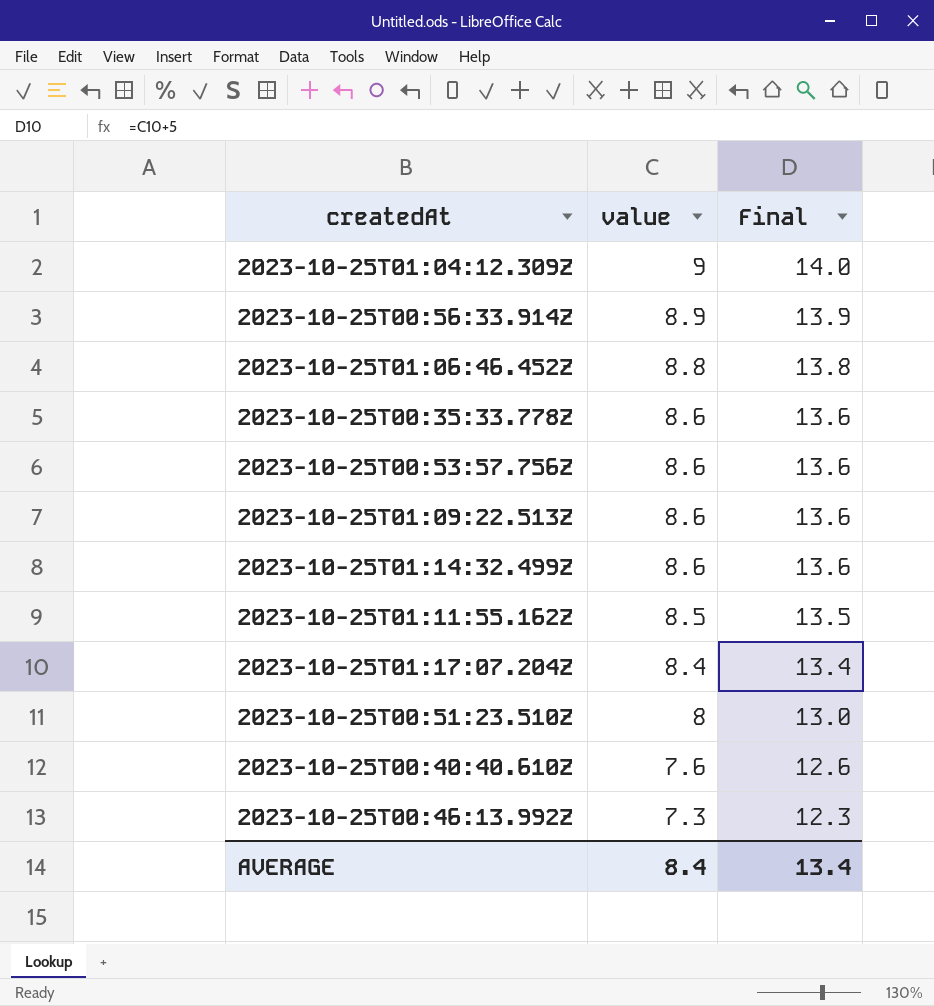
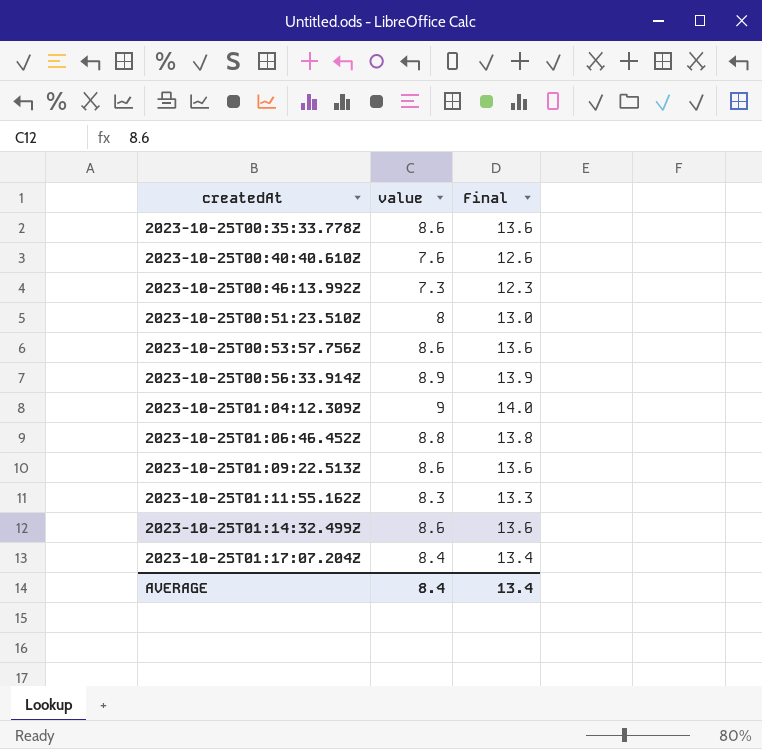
row order: value descending -> createdAt ascending
2023-10-25T01:11:55.162Z | value: 8.5 -> 8.3
2023-10-25T01:11:55.162Z | Final: 13.5 -> 13.3

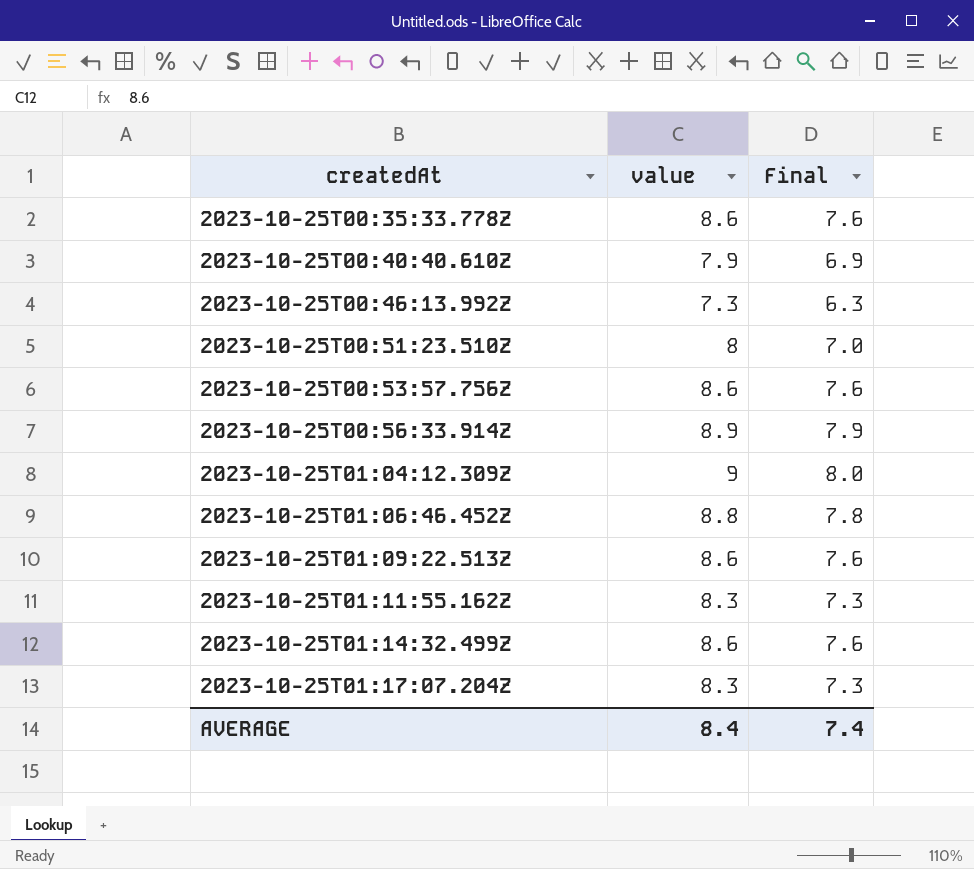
column Final | formula: [value] + 5 -> [value] - 1
2023-10-25T00:40:40.610Z | value: 7.6 -> 7.9
2023-10-25T01:17:07.204Z | value: 8.4 -> 8.3
AVERAGE | Final: 13.4 -> 7.4

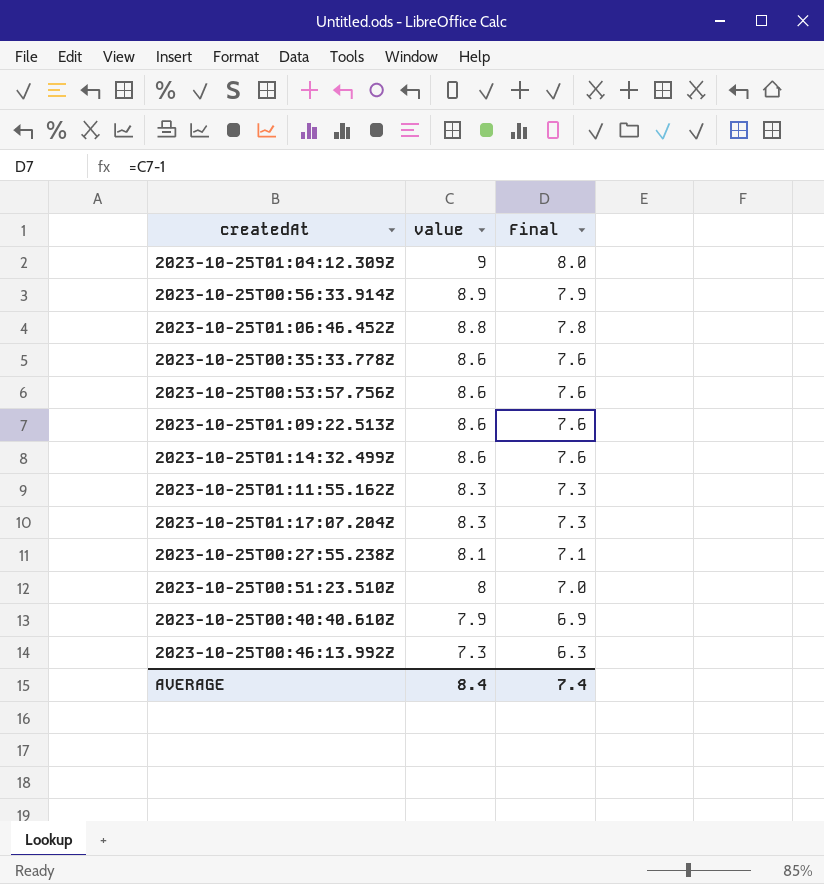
row order: createdAt ascending -> value descending
row 2023-10-25T00:27:55.238Z: none -> 8.1 | 7.1

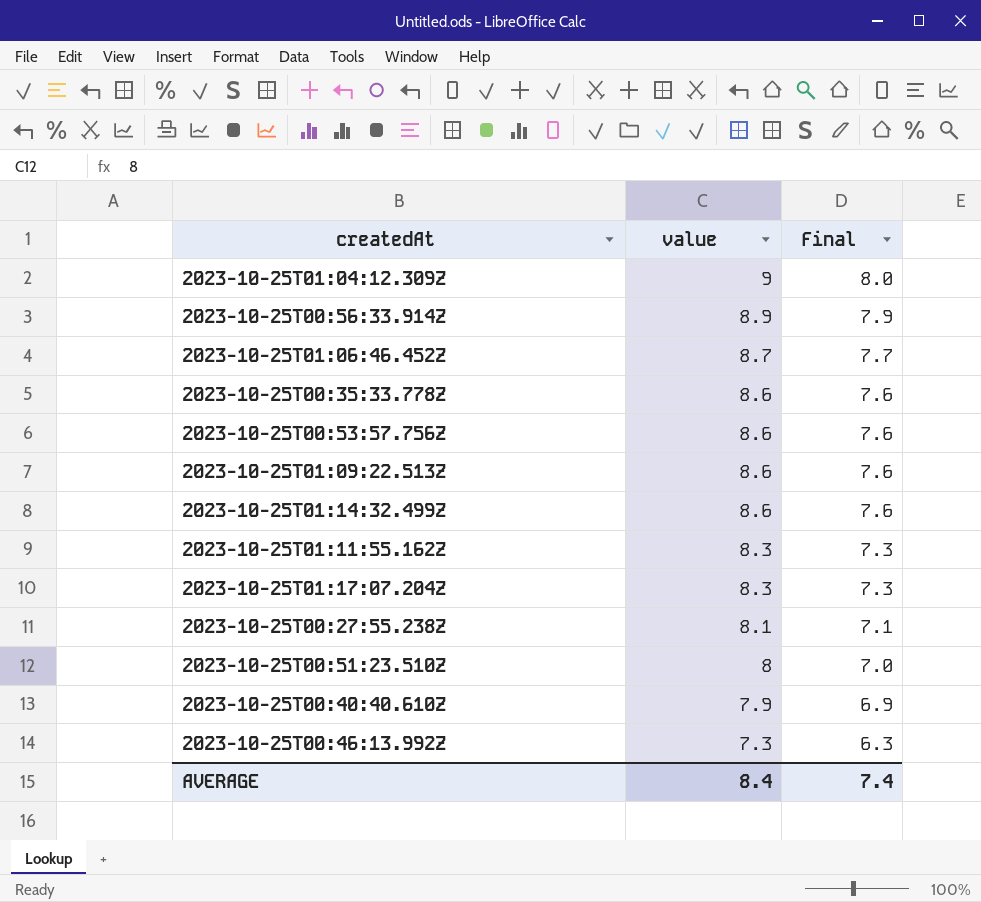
2023-10-25T01:06:46.452Z | value: 8.8 -> 8.7
2023-10-25T01:06:46.452Z | Final: 7.8 -> 7.7

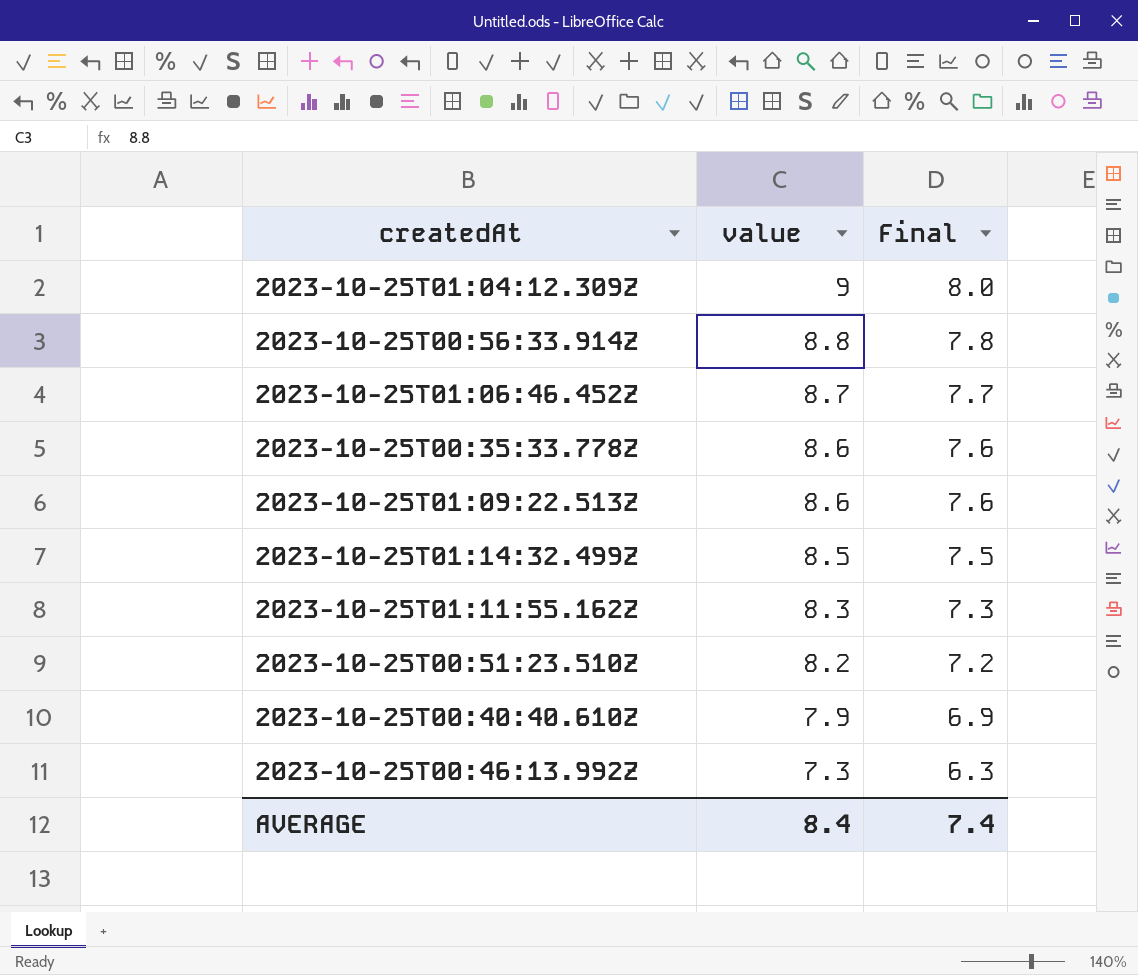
row 2023-10-25T00:53:57.756Z: 8.6 | 7.6 -> none
row 2023-10-25T01:17:07.204Z: 8.3 | 7.3 -> none
row 2023-10-25T00:27:55.238Z: 8.1 | 7.1 -> none
2023-10-25T00:56:33.914Z | value: 8.9 -> 8.8
2023-10-25T00:56:33.914Z | Final: 7.9 -> 7.8
2023-10-25T01:14:32.499Z | value: 8.6 -> 8.5
2023-10-25T01:14:32.499Z | Final: 7.6 -> 7.5
2023-10-25T00:51:23.510Z | value: 8 -> 8.2
2023-10-25T00:51:23.510Z | Final: 7.0 -> 7.2

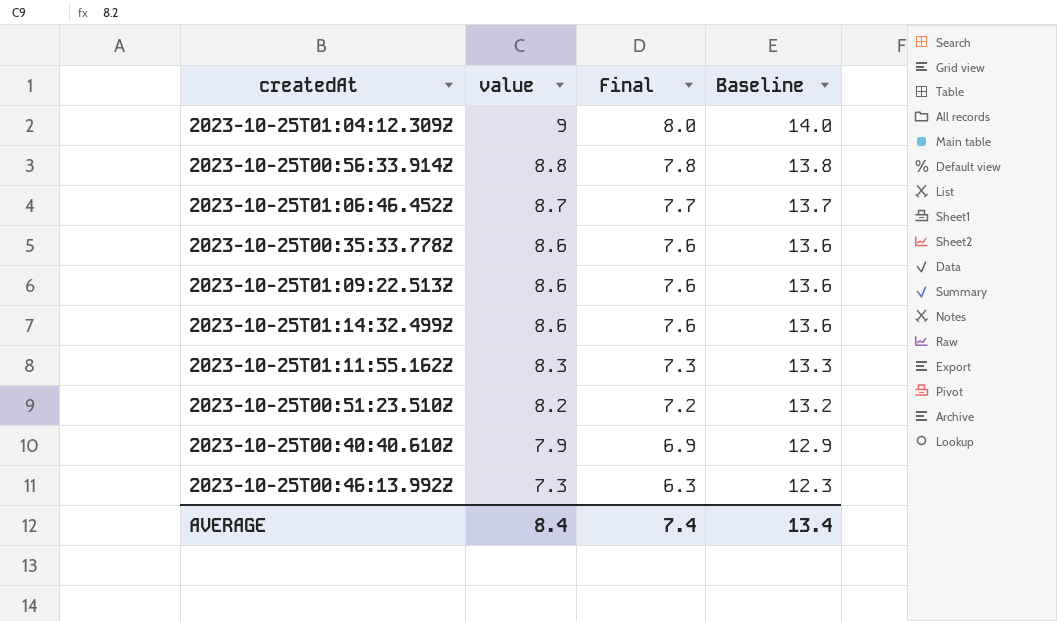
column Baseline | formula: none -> [value] + 5
2023-10-25T01:14:32.499Z | value: 8.5 -> 8.6
2023-10-25T01:14:32.499Z | Final: 7.5 -> 7.6

